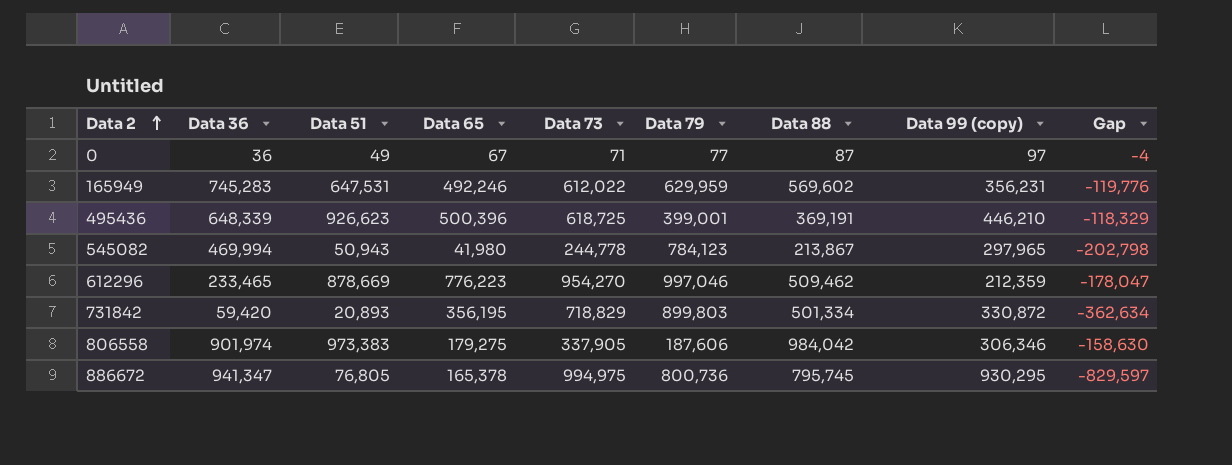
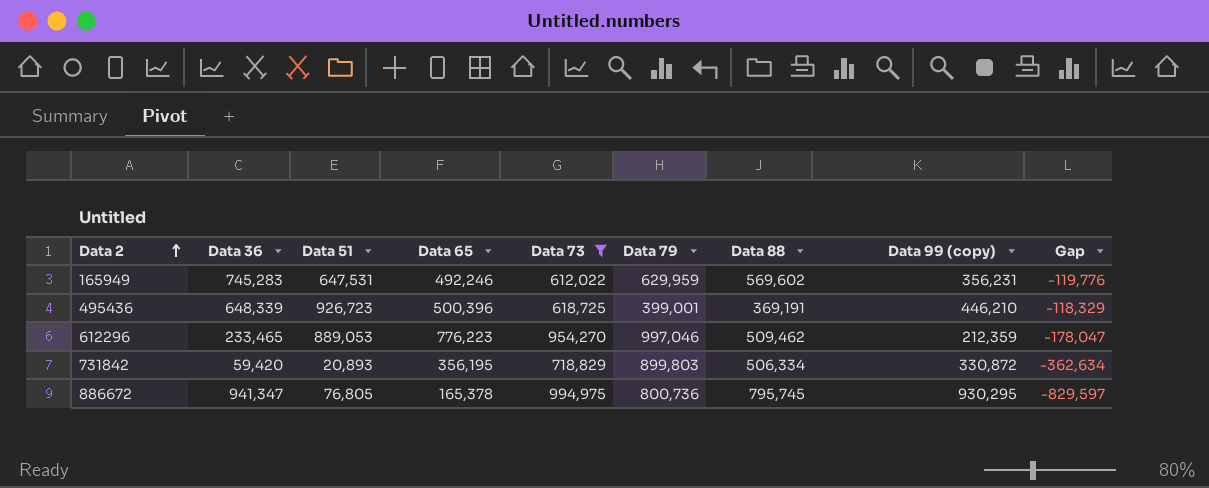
filter: none -> Data 73 >= 612,022
495436 | Data 51: 926,623 -> 926,723
612296 | Data 51: 878,669 -> 889,053
731842 | Data 88: 501,334 -> 506,334

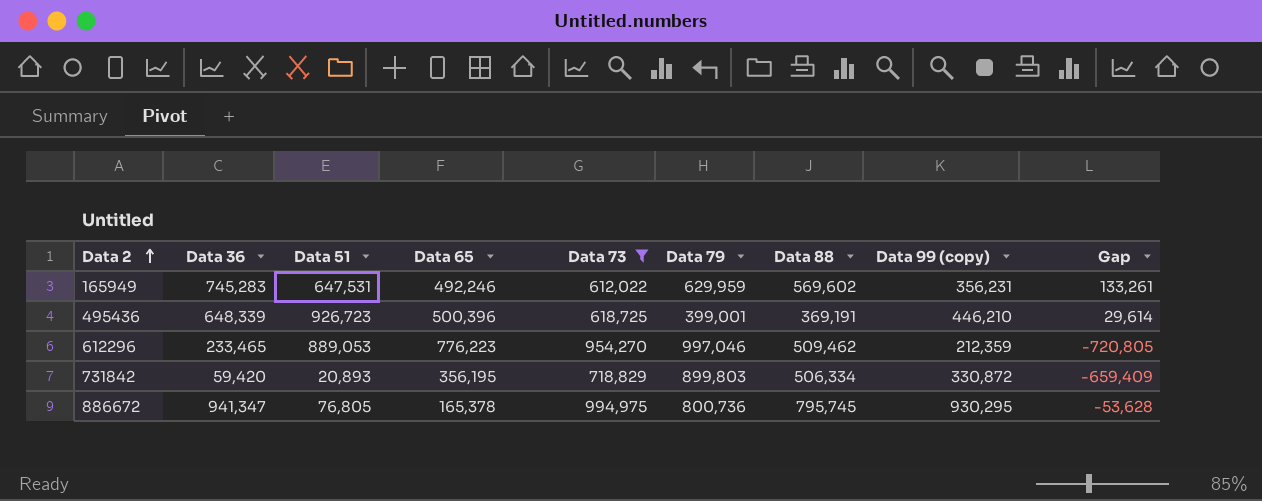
column Gap | formula: [Data 65] - [Data 73] -> [Data 36] - [Data 73]

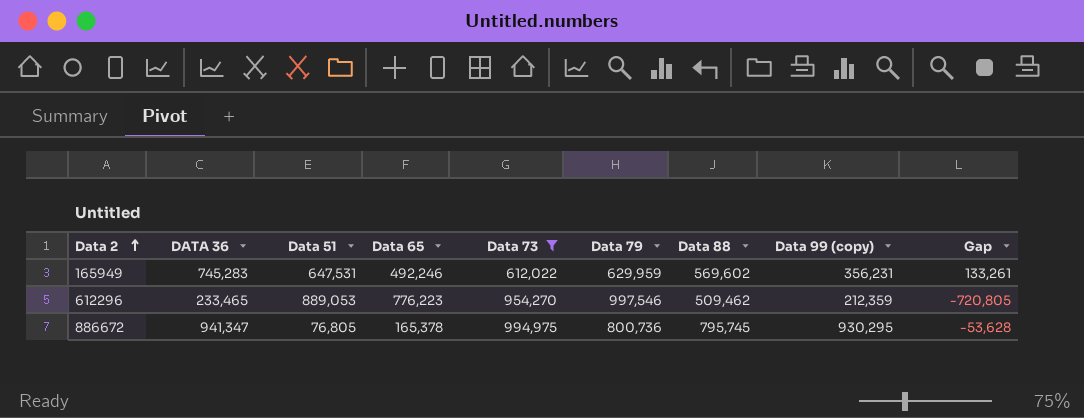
column name: Data 36 -> DATA 36
row 495436: 648,339 | 926,723 | 500,396 | 618,725 | 399,001 | 369,191 | 446,210 | 29,614 -> none
row 731842: 59,420 | 20,893 | 356,195 | 718,829 | 899,803 | 506,334 | 330,872 | -659,409 -> none
612296 | Data 79: 997,046 -> 997,546

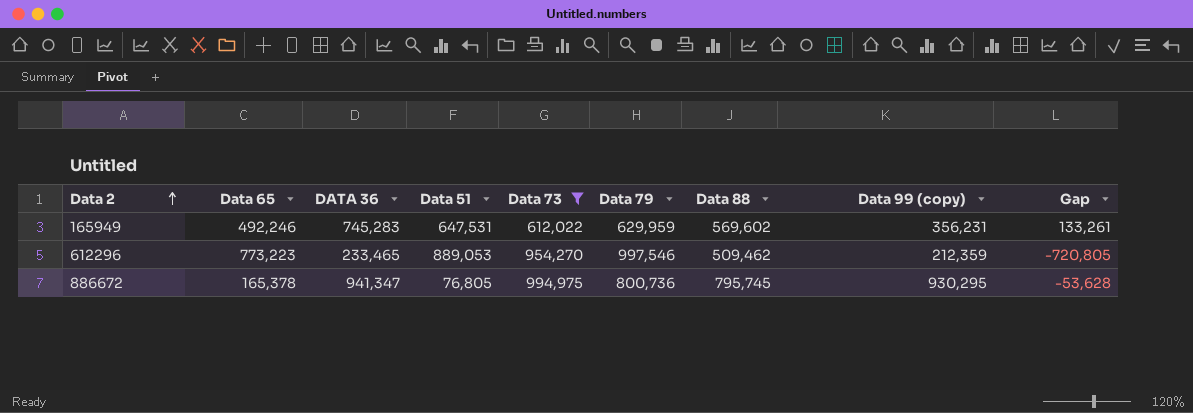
column Data 65 | position: 4 -> 2
612296 | Data 65: 776,223 -> 773,223

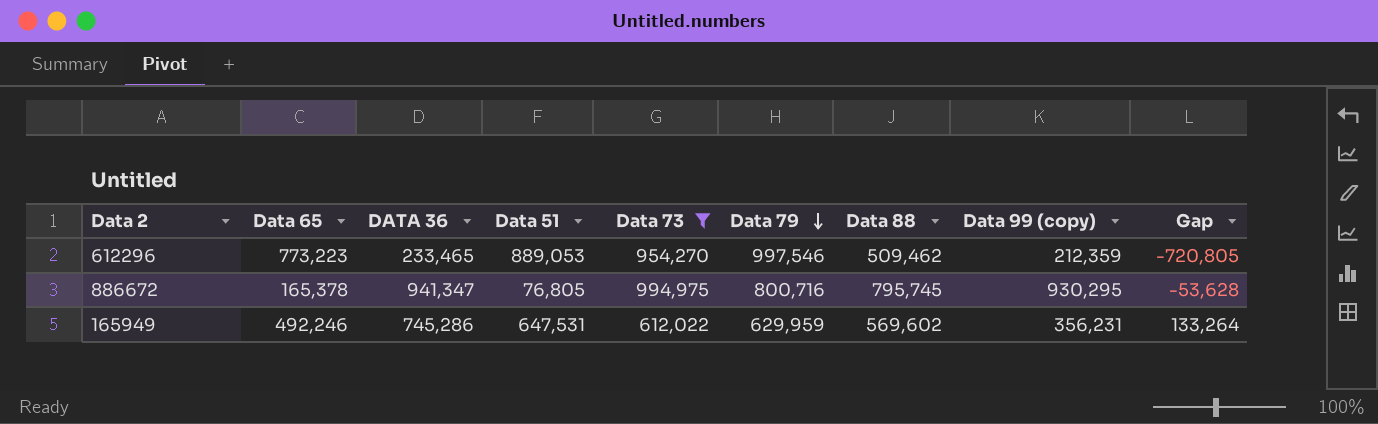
row order: Data 2 ascending -> Data 79 descending
886672 | Data 79: 800,736 -> 800,716
165949 | DATA 36: 745,283 -> 745,286
165949 | Gap: 133,261 -> 133,264

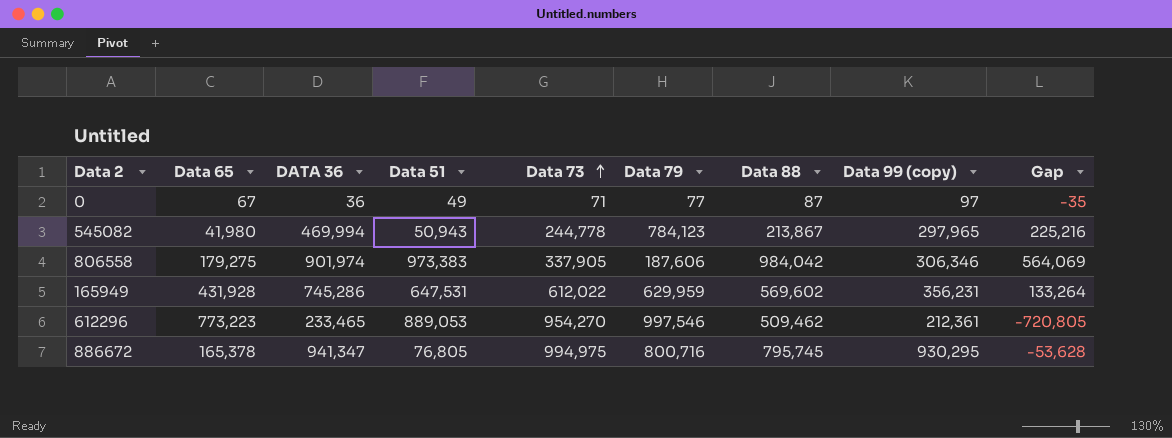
filter: Data 73 >= 612,022 -> none
row order: Data 79 descending -> Data 73 ascending
165949 | Data 65: 492,246 -> 431,928
612296 | Data 99 (copy): 212,359 -> 212,361

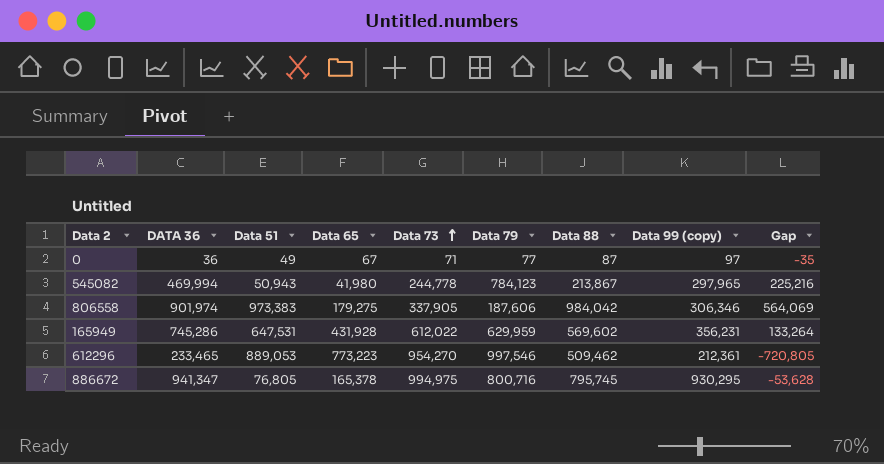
column Data 65 | position: 2 -> 4

